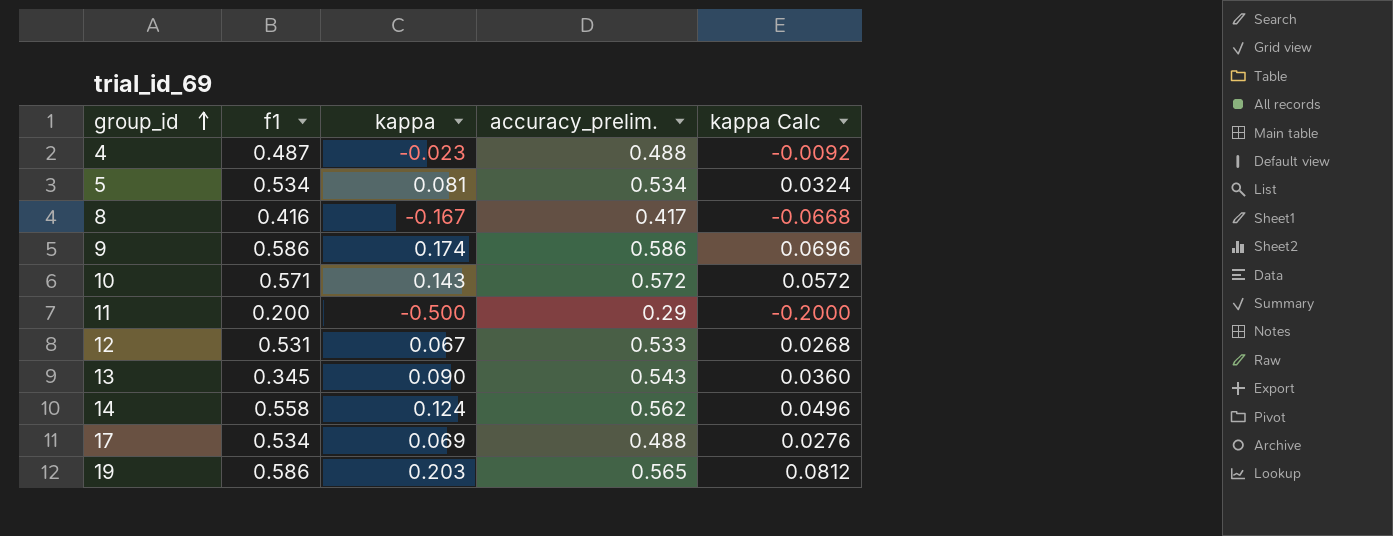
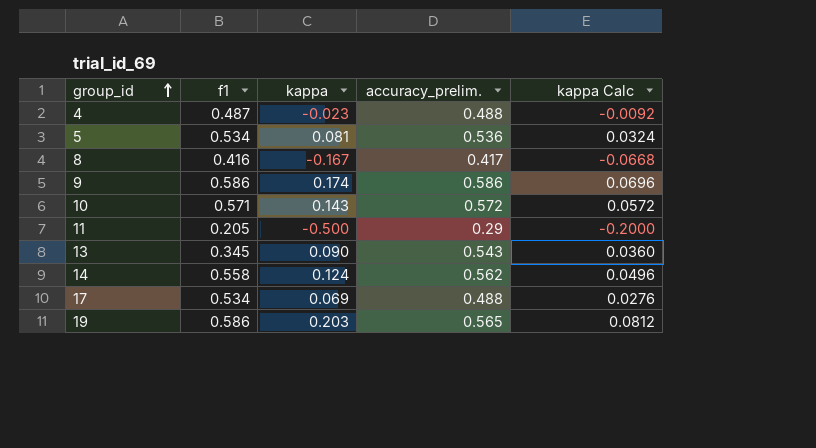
row 12: 0.531 | 0.067 | 0.533 | 0.0268 -> none
5 | accuracy_prelim.: 0.534 -> 0.536
11 | f1: 0.200 -> 0.205

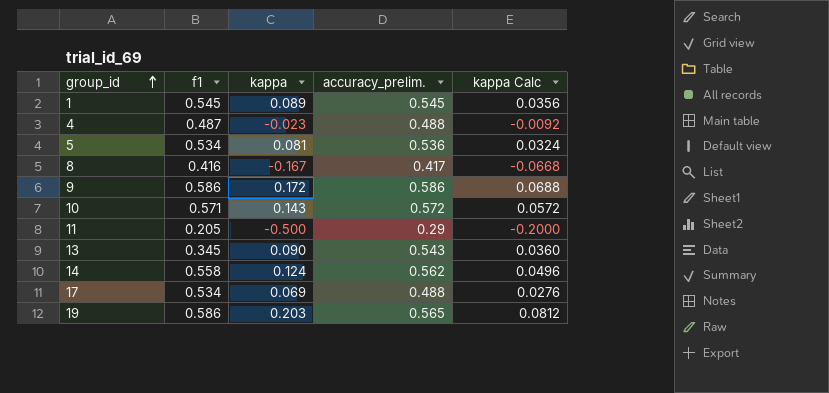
row 1: none -> 0.545 | 0.089 | 0.545 | 0.0356
9 | kappa: 0.174 -> 0.172
9 | kappa Calc: 0.0696 -> 0.0688

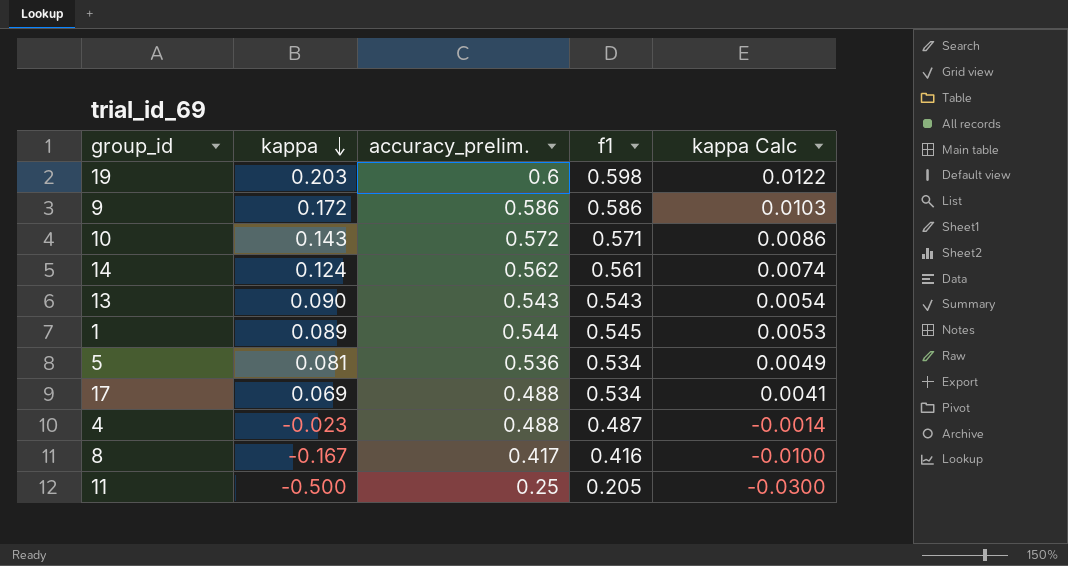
row order: group_id ascending -> kappa descending
column f1 | position: 2 -> 4
column kappa Calc | formula: [kappa] * 0.4 -> [kappa] * 0.06
19 | accuracy_prelim.: 0.565 -> 0.6
19 | f1: 0.586 -> 0.598
14 | f1: 0.558 -> 0.561
13 | f1: 0.345 -> 0.543
1 | accuracy_prelim.: 0.545 -> 0.544
11 | accuracy_prelim.: 0.29 -> 0.25

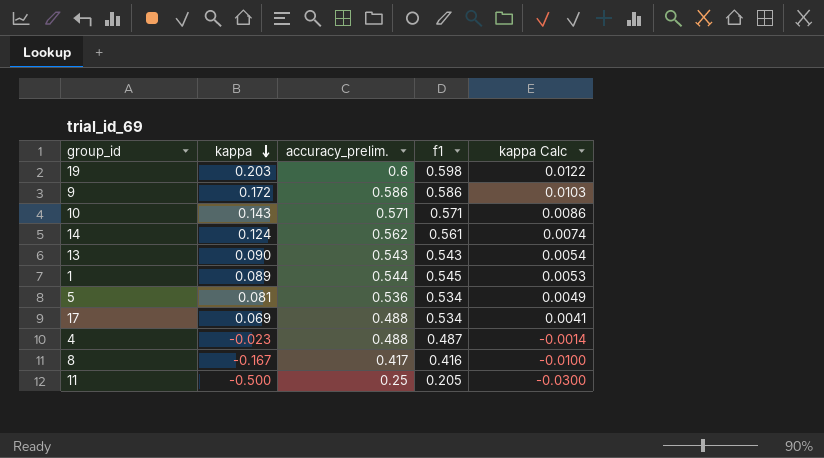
10 | accuracy_prelim.: 0.572 -> 0.571

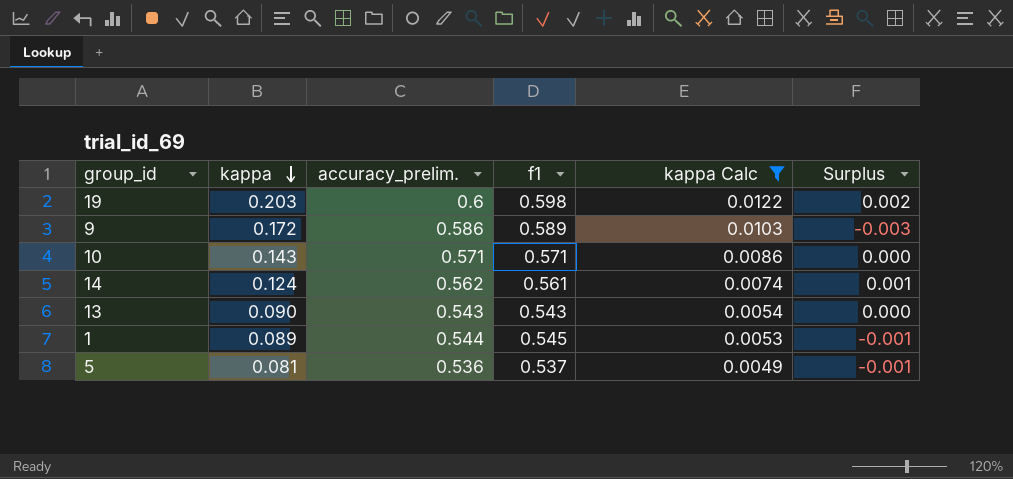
filter: none -> kappa Calc >= 0.0049
column Surplus | formula: none -> [accuracy_prelim.] - [f1]
9 | f1: 0.586 -> 0.589
5 | f1: 0.534 -> 0.537

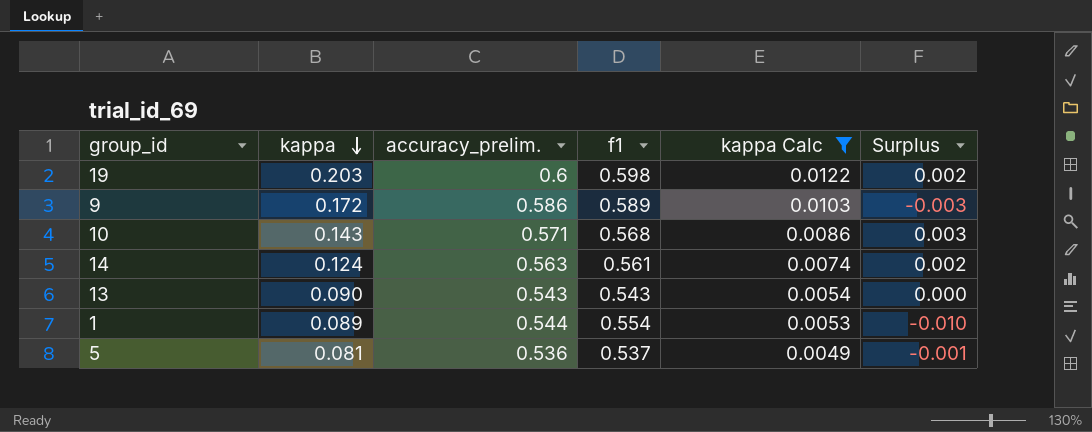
10 | f1: 0.571 -> 0.568
10 | Surplus: 0.000 -> 0.003
14 | accuracy_prelim.: 0.562 -> 0.563
14 | Surplus: 0.001 -> 0.002
1 | f1: 0.545 -> 0.554
1 | Surplus: -0.001 -> -0.010

